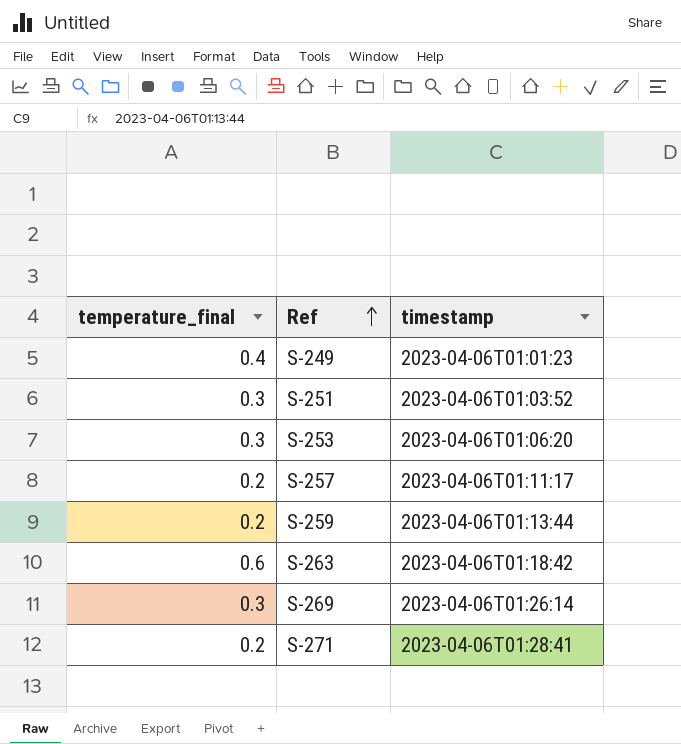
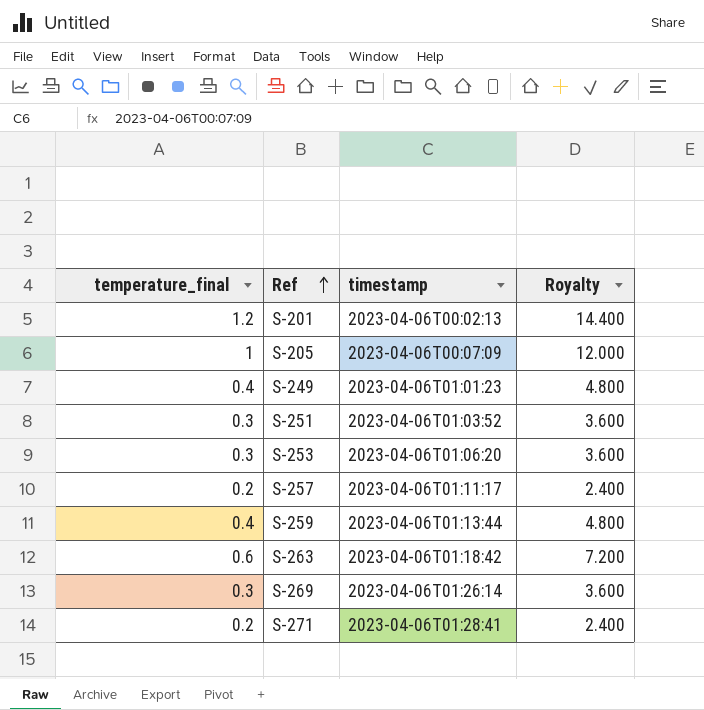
column Royalty | formula: none -> [temperature_final] * 12
row S-201: none -> 1.2 | 2023-04-06T00:02:13 | 14.400
row S-205: none -> 1 | 2023-04-06T00:07:09 | 12.000
S-259 | temperature_final: 0.2 -> 0.4

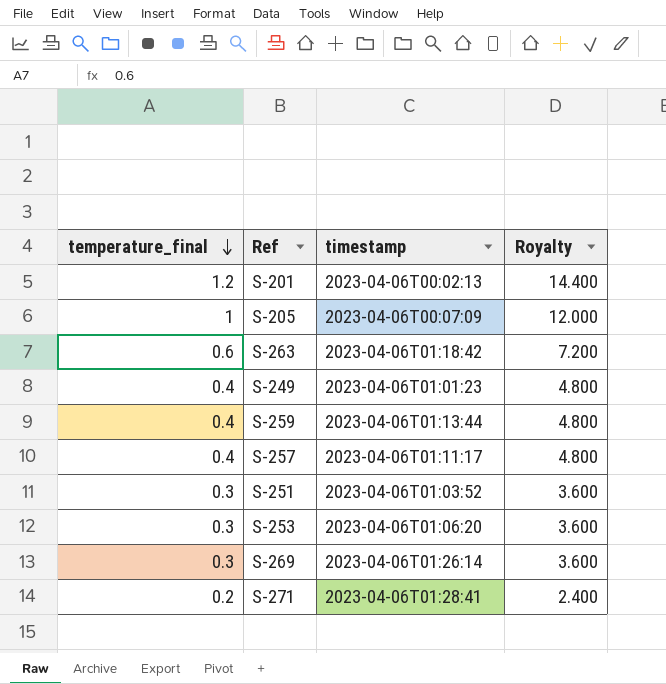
row order: Ref ascending -> temperature_final descending
S-257 | temperature_final: 0.2 -> 0.4
S-257 | Royalty: 2.400 -> 4.800

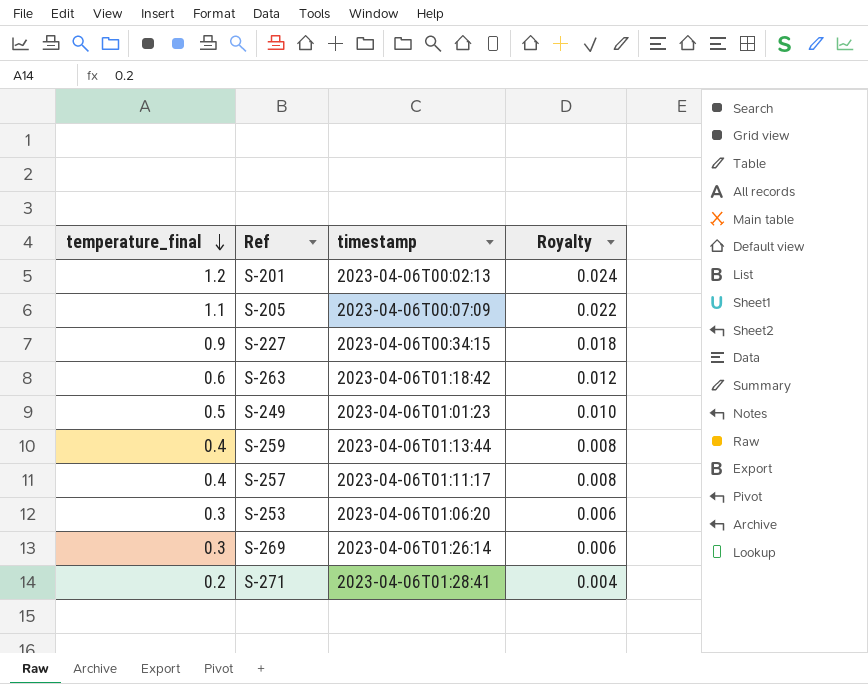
column Royalty | formula: [temperature_final] * 12 -> [temperature_final] * 0.02
row S-251: 0.3 | 2023-04-06T01:03:52 | 3.600 -> none
S-205 | temperature_final: 1 -> 1.1
row S-227: none -> 0.9 | 2023-04-06T00:34:15 | 0.018
S-249 | temperature_final: 0.4 -> 0.5

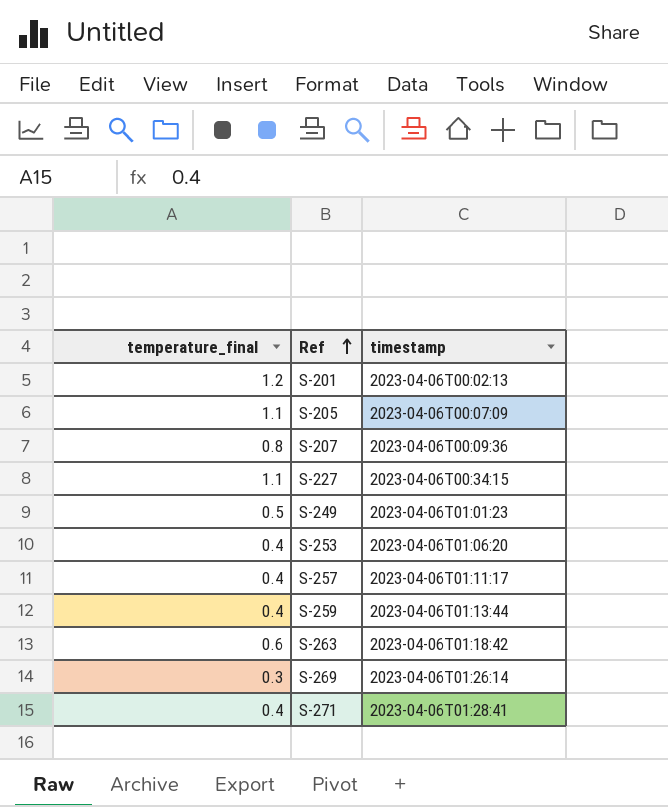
row order: temperature_final descending -> Ref ascending
column Royalty | formula: [temperature_final] * 0.02 -> none
row S-207: none -> 0.8 | 2023-04-06T00:09:36
S-227 | temperature_final: 0.9 -> 1.1
S-253 | temperature_final: 0.3 -> 0.4
S-271 | temperature_final: 0.2 -> 0.4

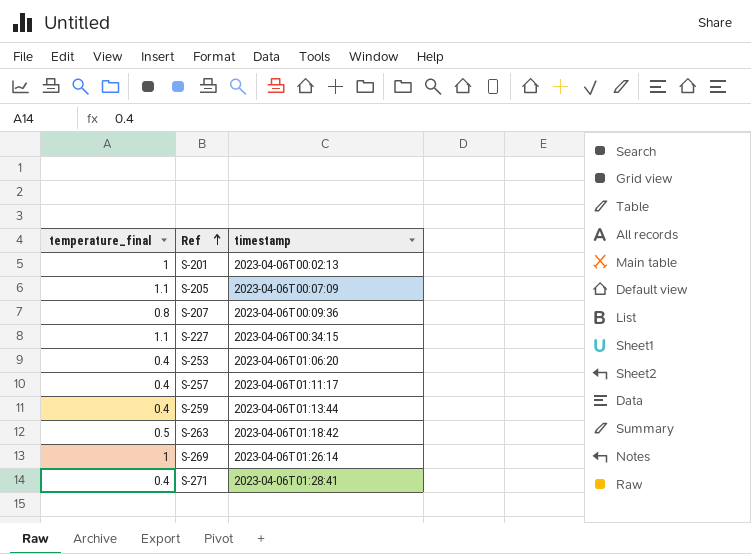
row S-249: 0.5 | 2023-04-06T01:01:23 -> none
S-201 | temperature_final: 1.2 -> 1
S-263 | temperature_final: 0.6 -> 0.5
S-269 | temperature_final: 0.3 -> 1

